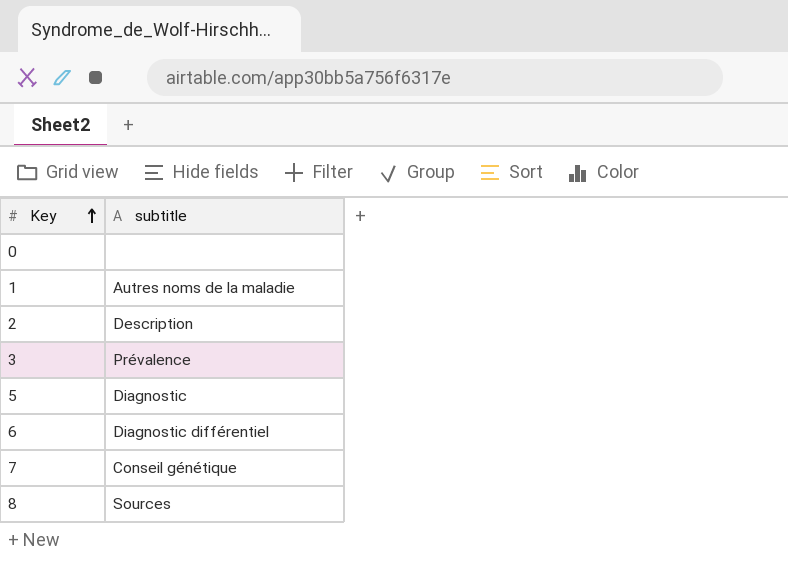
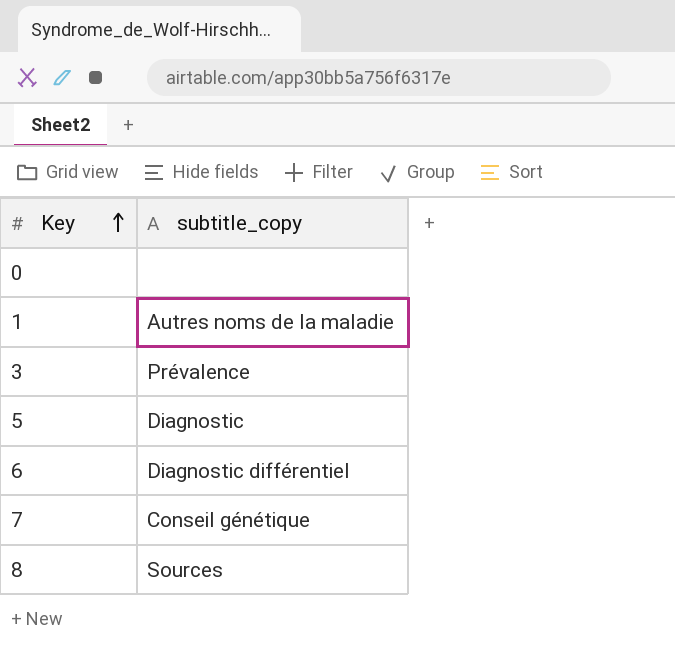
column name: subtitle -> subtitle_copy
row 2: Description -> none

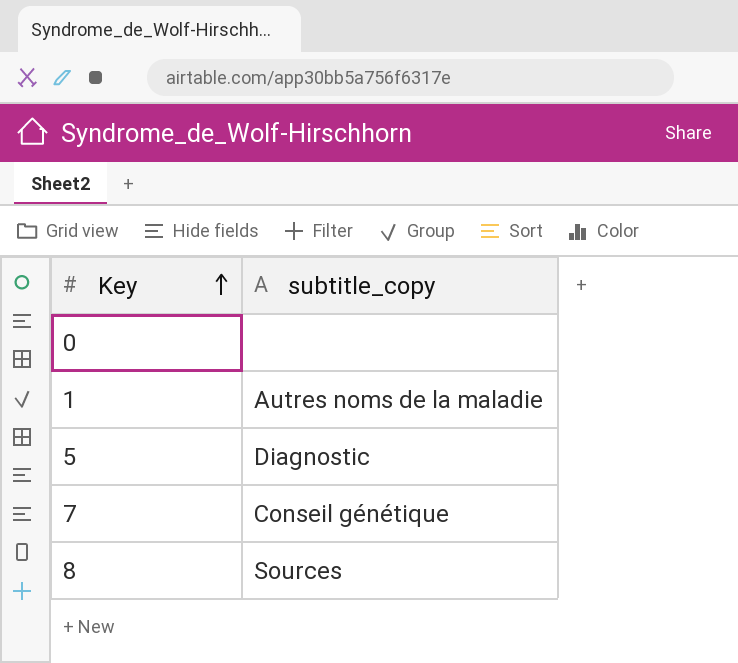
row 3: Prévalence -> none
row 6: Diagnostic différentiel -> none

